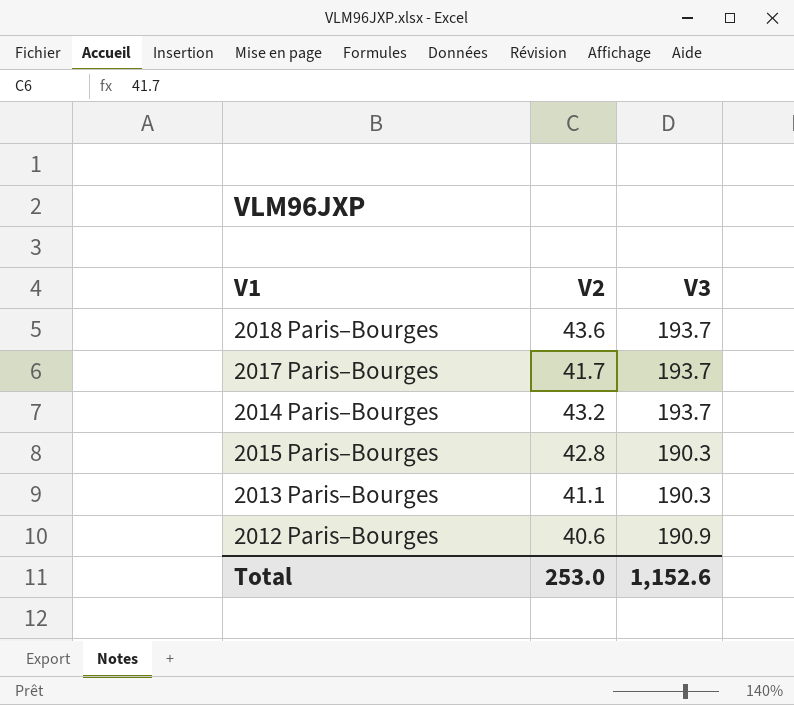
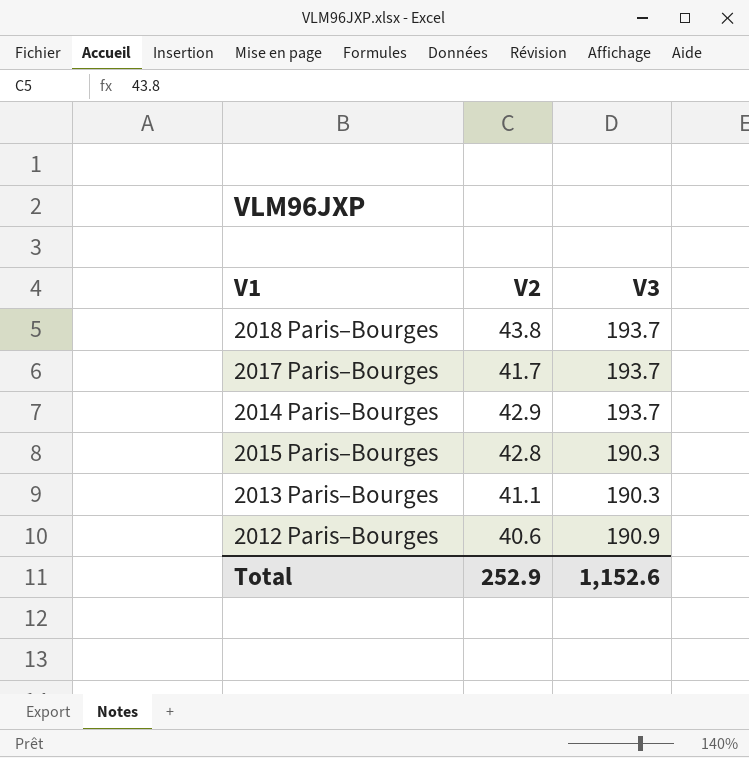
2018 Paris–Bourges | V2: 43.6 -> 43.8
2014 Paris–Bourges | V2: 43.2 -> 42.9
Total | V2: 253.0 -> 252.9

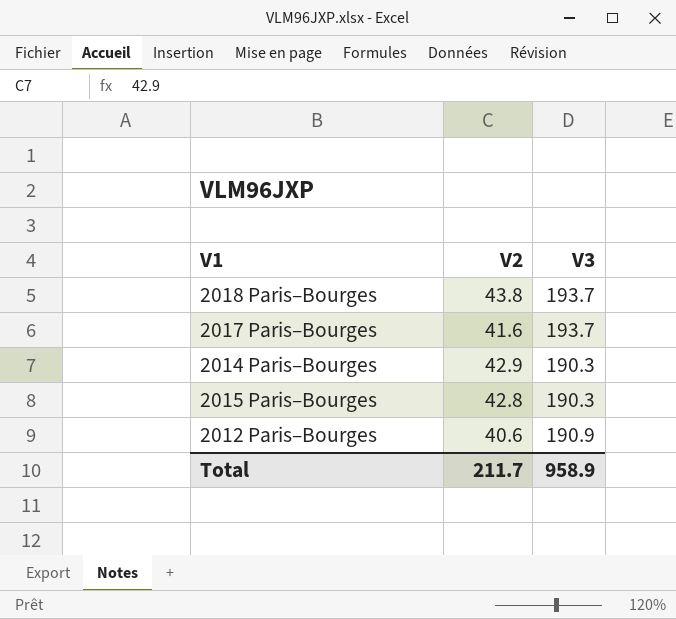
row 2013 Paris–Bourges: 41.1 | 190.3 -> none
2017 Paris–Bourges | V2: 41.7 -> 41.6
2014 Paris–Bourges | V3: 193.7 -> 190.3
Total | V2: 252.9 -> 211.7
Total | V3: 1,152.6 -> 958.9

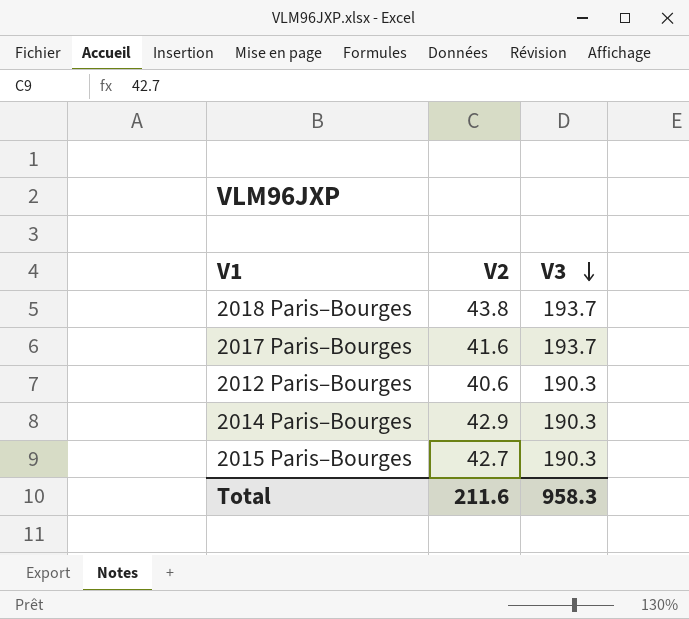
row order: none -> V3 descending
2012 Paris–Bourges | V3: 190.9 -> 190.3
2015 Paris–Bourges | V2: 42.8 -> 42.7
Total | V2: 211.7 -> 211.6
Total | V3: 958.9 -> 958.3

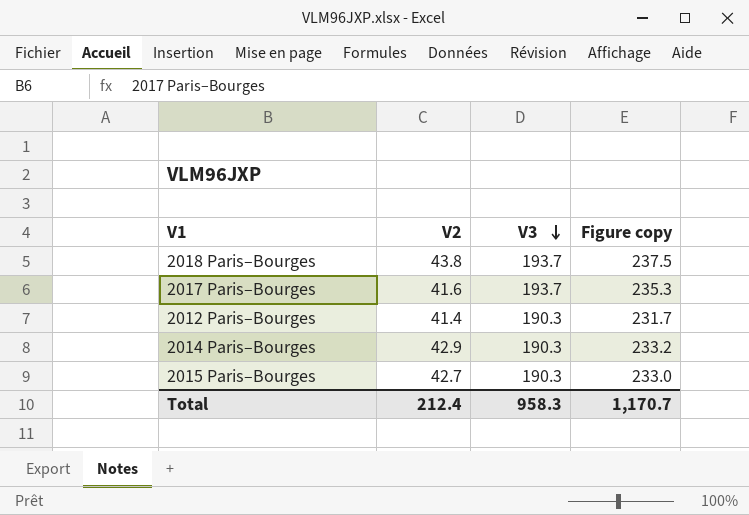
column Figure copy | formula: none -> [V2] + [V3]
2012 Paris–Bourges | V2: 40.6 -> 41.4
Total | V2: 211.6 -> 212.4

